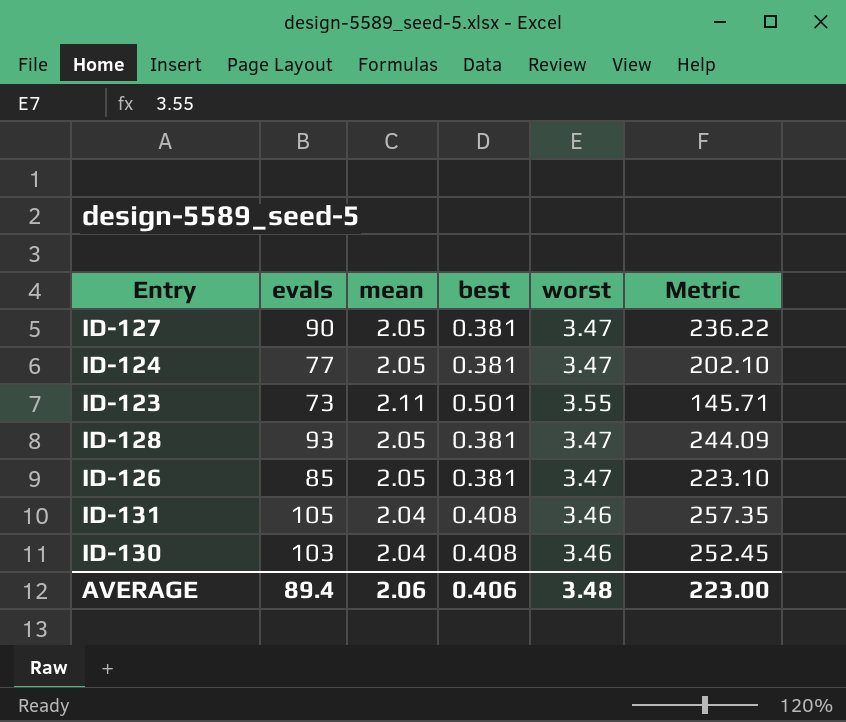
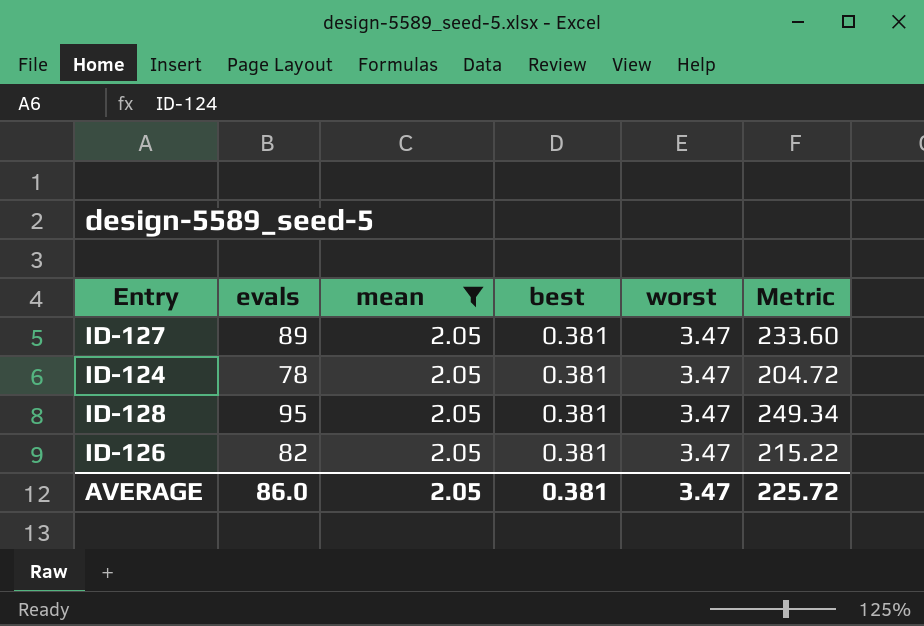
filter: none -> mean = 2.05
ID-127 | evals: 90 -> 89
ID-127 | Metric: 236.22 -> 233.60
ID-124 | evals: 77 -> 78
ID-124 | Metric: 202.10 -> 204.72
ID-128 | evals: 93 -> 95
ID-128 | Metric: 244.09 -> 249.34
ID-126 | evals: 85 -> 82
ID-126 | Metric: 223.10 -> 215.22
AVERAGE | evals: 89.4 -> 86.0
AVERAGE | mean: 2.06 -> 2.05
AVERAGE | best: 0.406 -> 0.381
AVERAGE | worst: 3.48 -> 3.47
AVERAGE | Metric: 223.00 -> 225.72

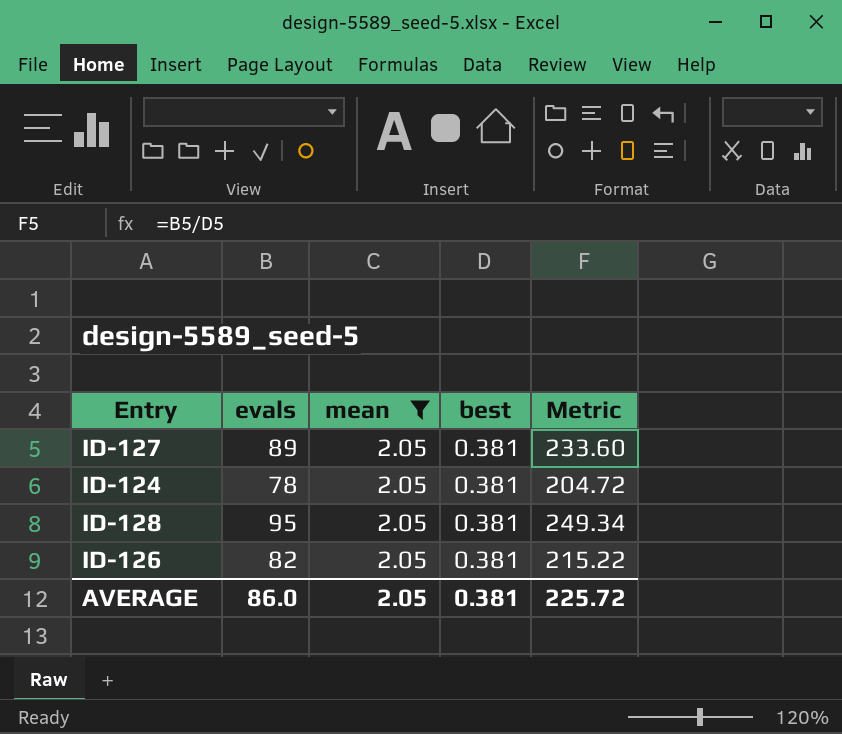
column worst | position: 5 -> none

